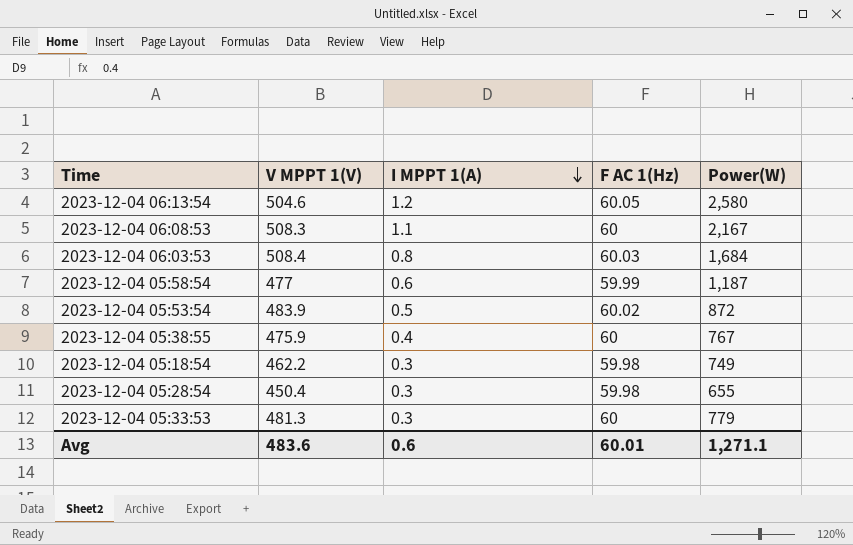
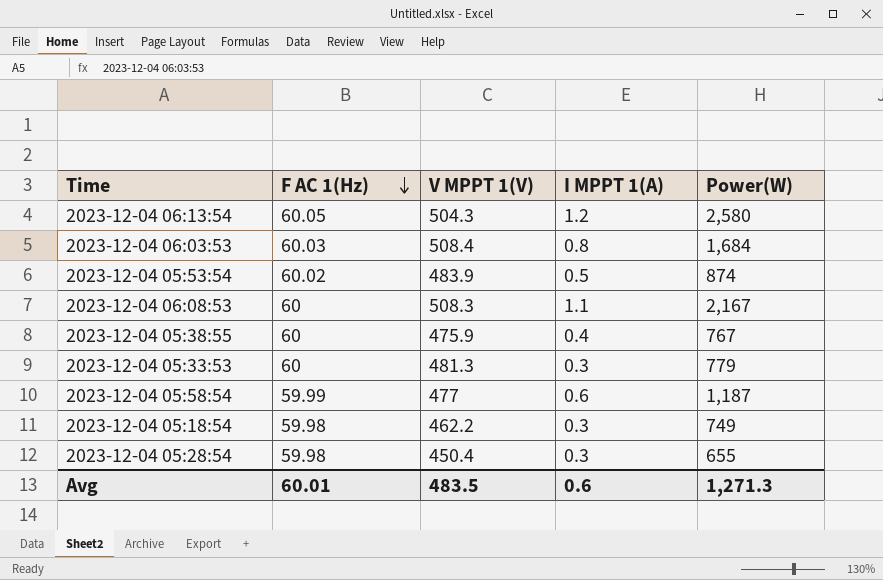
row order: I MPPT 1(A) descending -> F AC 1(Hz) descending
column F AC 1(Hz) | position: 4 -> 2
2023-12-04 06:13:54 | V MPPT 1(V): 504.6 -> 504.3
2023-12-04 05:53:54 | Power(W): 872 -> 874
Avg | V MPPT 1(V): 483.6 -> 483.5
Avg | Power(W): 1,271.1 -> 1,271.3

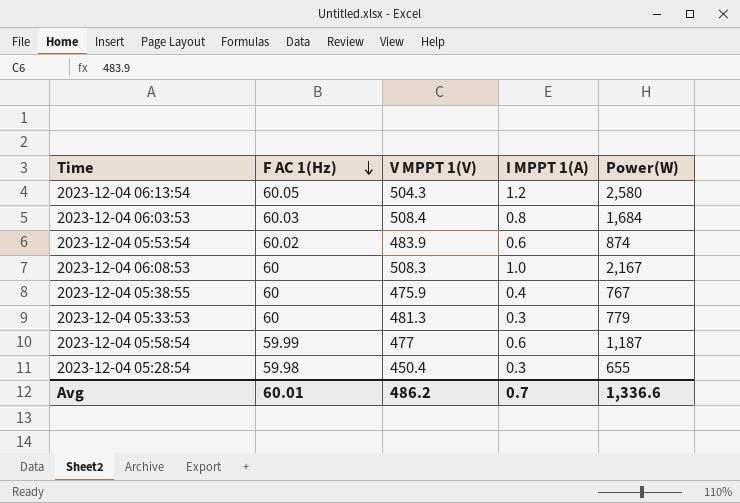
row 2023-12-04 05:18:54: 59.98 | 462.2 | 0.3 | 749 -> none
2023-12-04 05:53:54 | I MPPT 1(A): 0.5 -> 0.6
2023-12-04 06:08:53 | I MPPT 1(A): 1.1 -> 1.0
Avg | V MPPT 1(V): 483.5 -> 486.2
Avg | I MPPT 1(A): 0.6 -> 0.7
Avg | Power(W): 1,271.3 -> 1,336.6

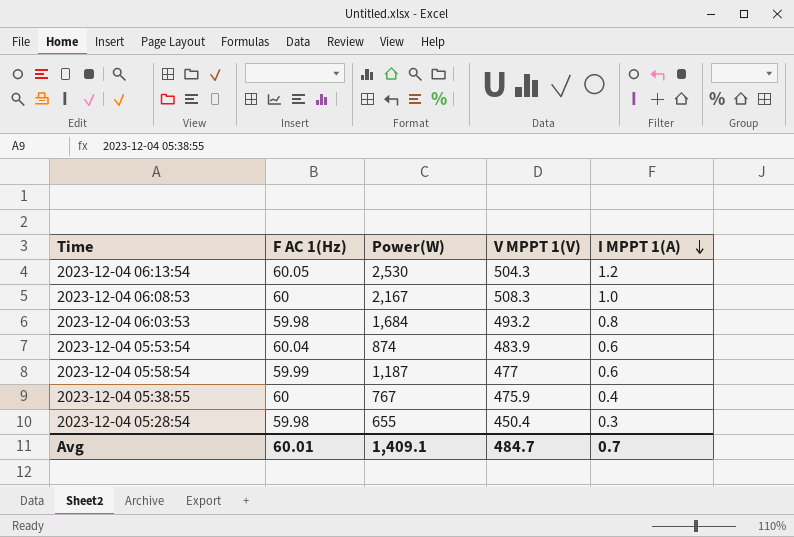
row order: F AC 1(Hz) descending -> I MPPT 1(A) descending
column Power(W) | position: 5 -> 3
row 2023-12-04 05:33:53: 60 | 481.3 | 0.3 | 779 -> none
2023-12-04 06:13:54 | Power(W): 2,580 -> 2,530
2023-12-04 06:03:53 | F AC 1(Hz): 60.03 -> 59.98
2023-12-04 06:03:53 | V MPPT 1(V): 508.4 -> 493.2
2023-12-04 05:53:54 | F AC 1(Hz): 60.02 -> 60.04
Avg | Power(W): 1,336.6 -> 1,409.1
Avg | V MPPT 1(V): 486.2 -> 484.7

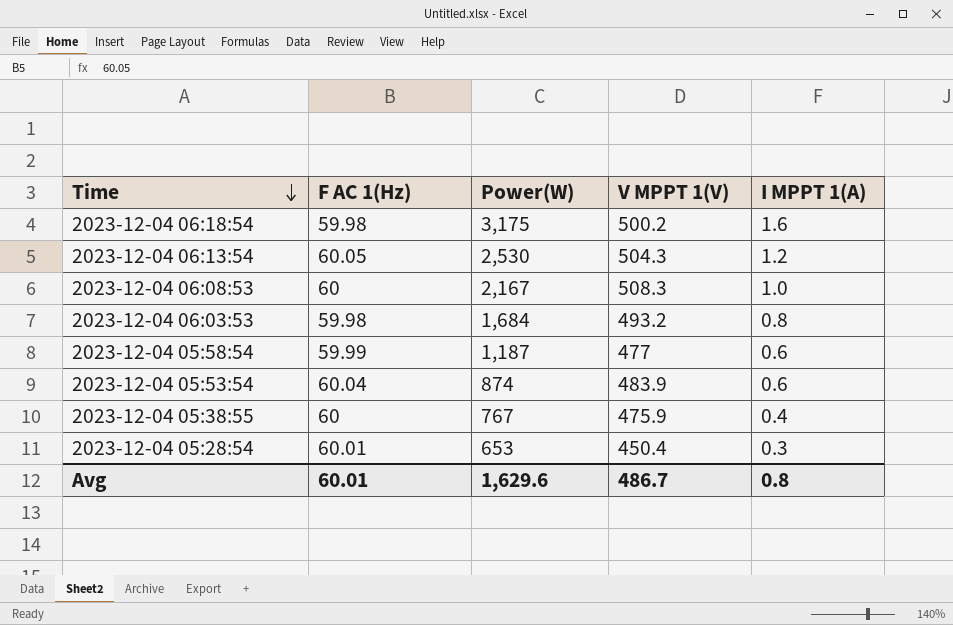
row order: I MPPT 1(A) descending -> Time descending
row 2023-12-04 06:18:54: none -> 59.98 | 3,175 | 500.2 | 1.6
2023-12-04 05:28:54 | F AC 1(Hz): 59.98 -> 60.01
2023-12-04 05:28:54 | Power(W): 655 -> 653
Avg | Power(W): 1,409.1 -> 1,629.6
Avg | V MPPT 1(V): 484.7 -> 486.7
Avg | I MPPT 1(A): 0.7 -> 0.8

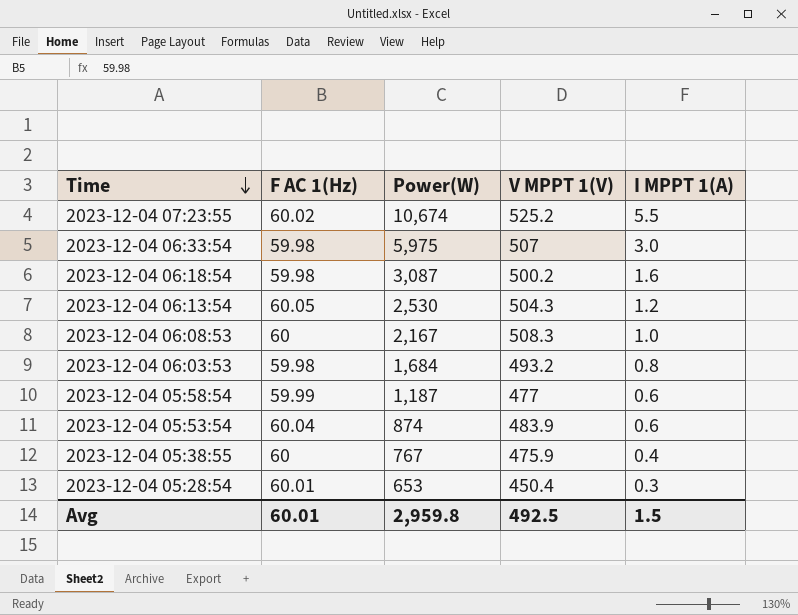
row 2023-12-04 07:23:55: none -> 60.02 | 10,674 | 525.2 | 5.5
row 2023-12-04 06:33:54: none -> 59.98 | 5,975 | 507 | 3.0
2023-12-04 06:18:54 | Power(W): 3,175 -> 3,087
Avg | Power(W): 1,629.6 -> 2,959.8
Avg | V MPPT 1(V): 486.7 -> 492.5
Avg | I MPPT 1(A): 0.8 -> 1.5

